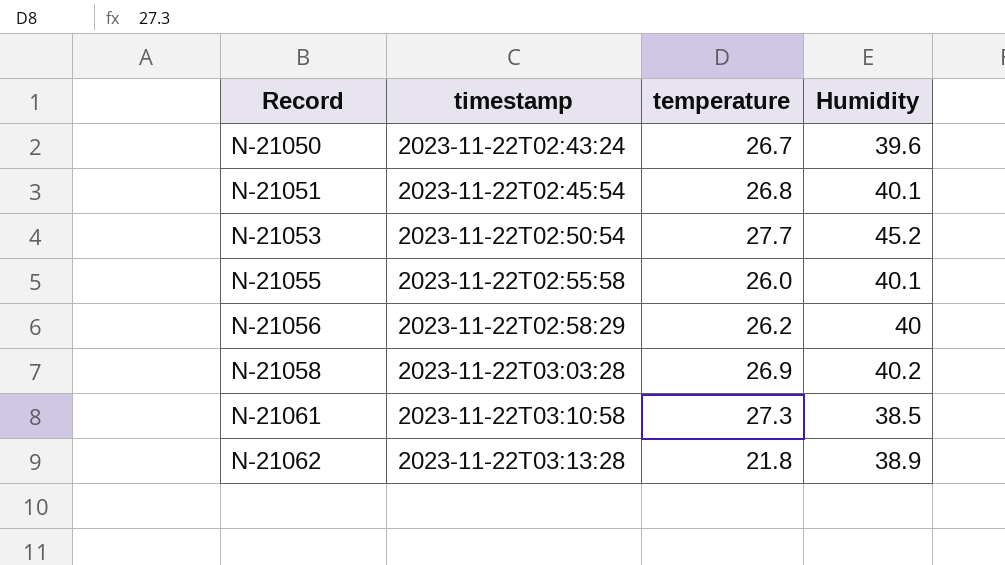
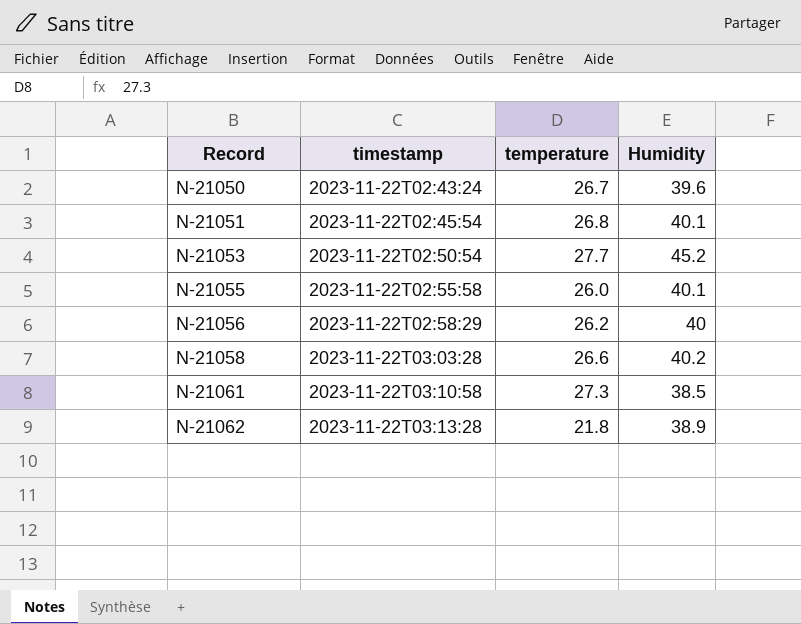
N-21058 | temperature: 26.9 -> 26.6

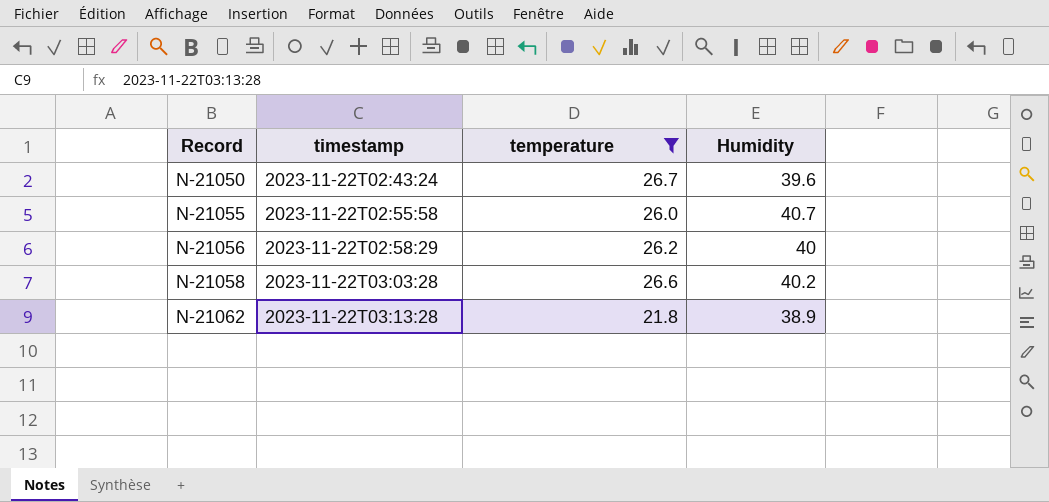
filter: none -> temperature <= 26.7
N-21055 | Humidity: 40.1 -> 40.7

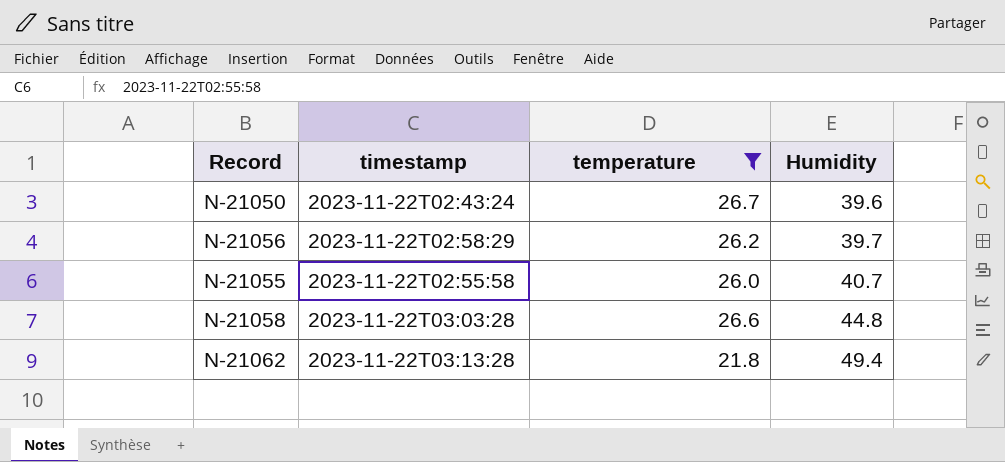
row order: Record ascending -> Humidity ascending
N-21056 | Humidity: 40 -> 39.7
N-21058 | Humidity: 40.2 -> 44.8
N-21062 | Humidity: 38.9 -> 49.4

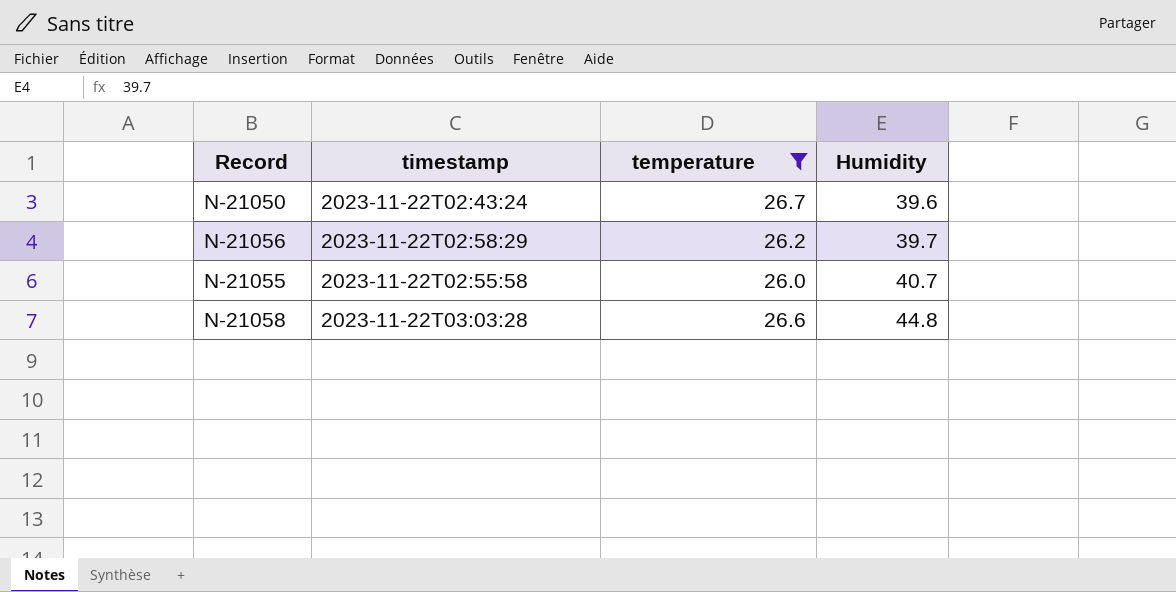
row N-21062: 2023-11-22T03:13:28 | 21.8 | 49.4 -> none

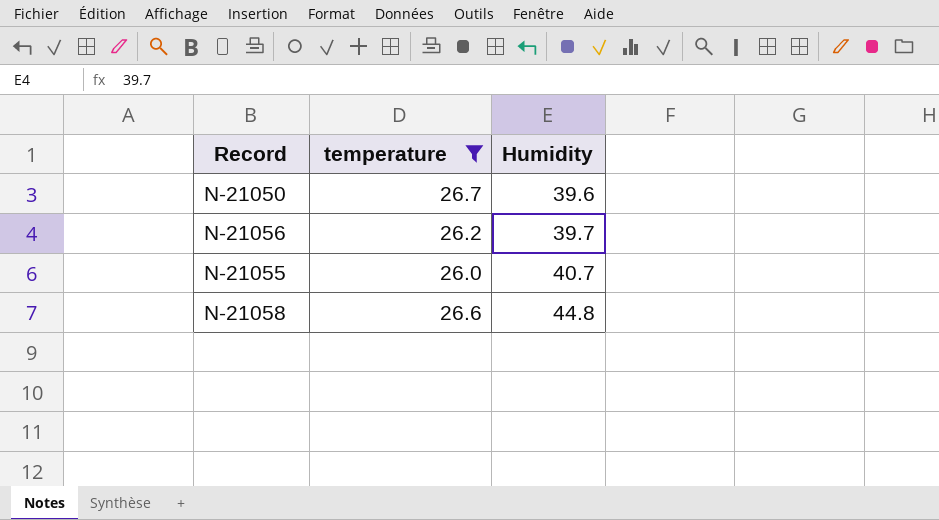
column timestamp | position: 2 -> none

